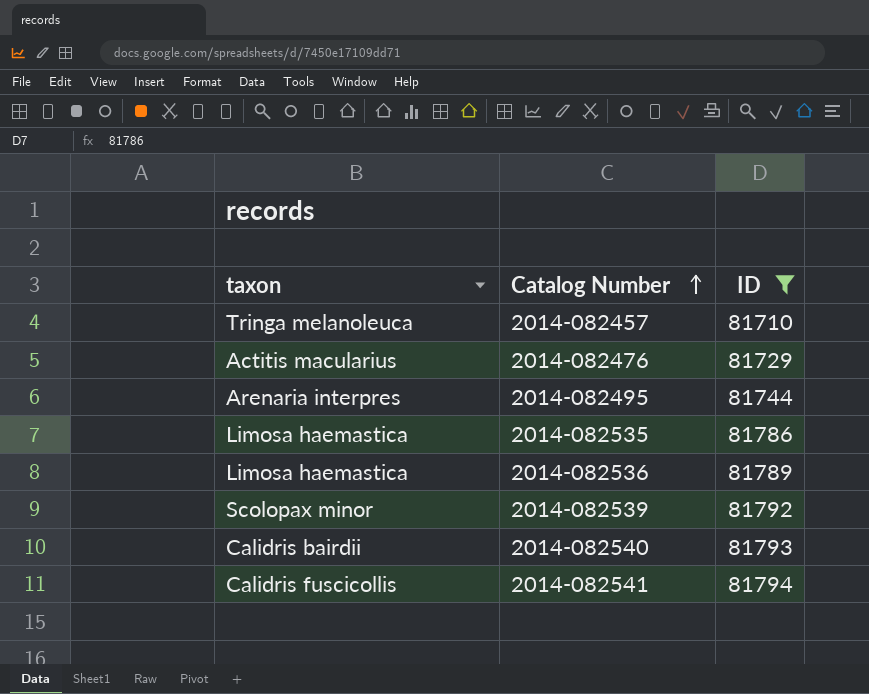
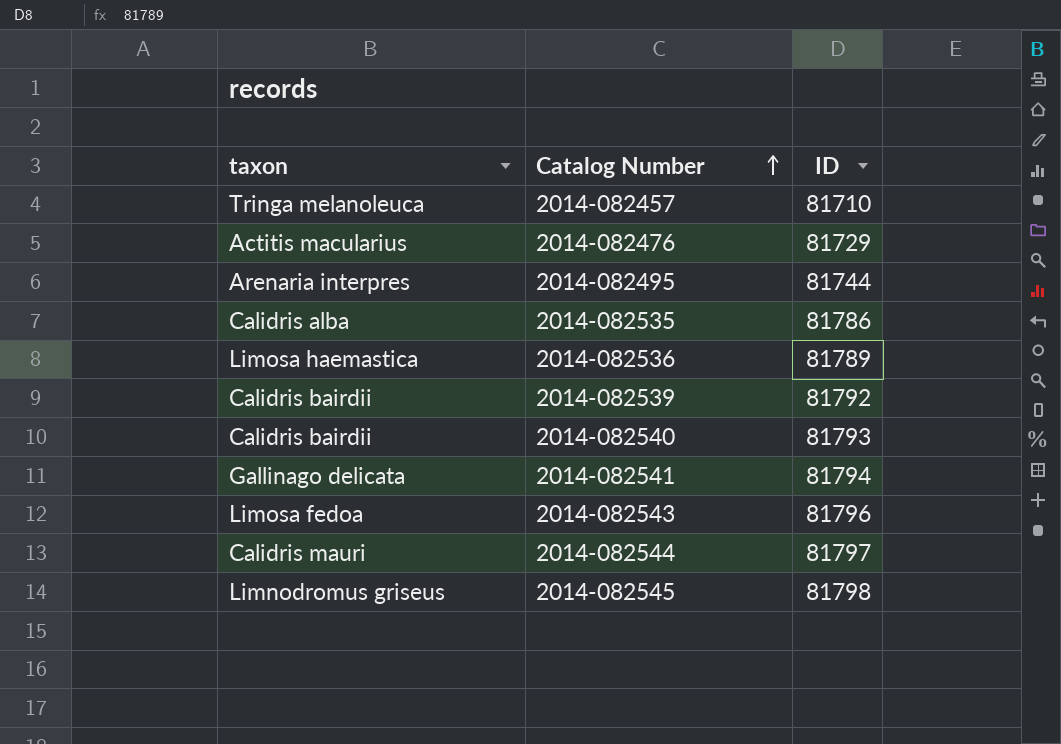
filter: ID <= 81794 -> none
2014-082535 | taxon: Limosa haemastica -> Calidris alba
2014-082539 | taxon: Scolopax minor -> Calidris bairdii
2014-082541 | taxon: Calidris fuscicollis -> Gallinago delicata

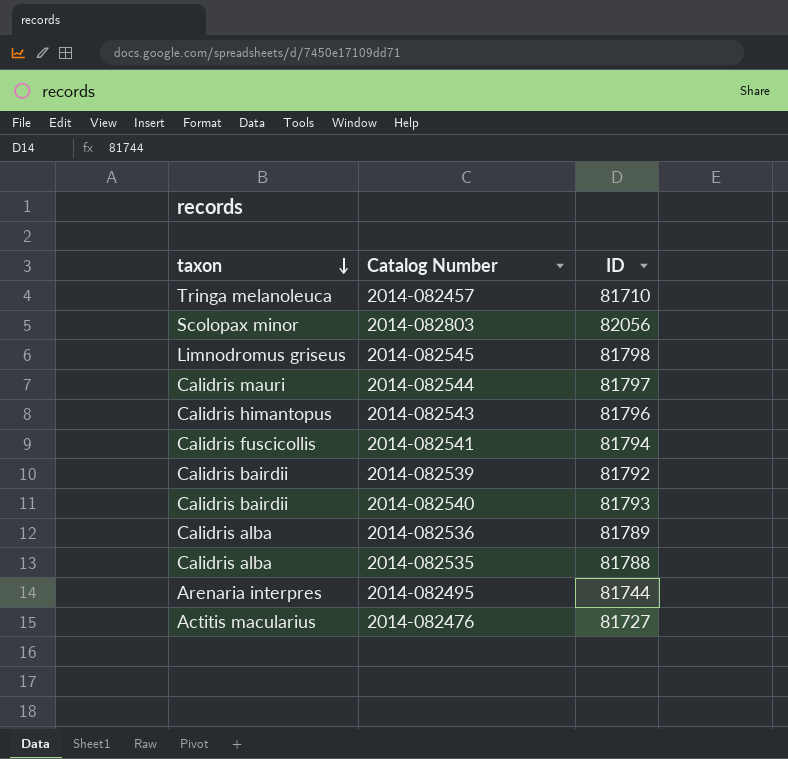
row order: Catalog Number ascending -> taxon descending
row 2014-082803: none -> Scolopax minor | 82056
2014-082543 | taxon: Limosa fedoa -> Calidris himantopus
2014-082541 | taxon: Gallinago delicata -> Calidris fuscicollis
2014-082536 | taxon: Limosa haemastica -> Calidris alba
2014-082535 | ID: 81786 -> 81788
2014-082476 | ID: 81729 -> 81727

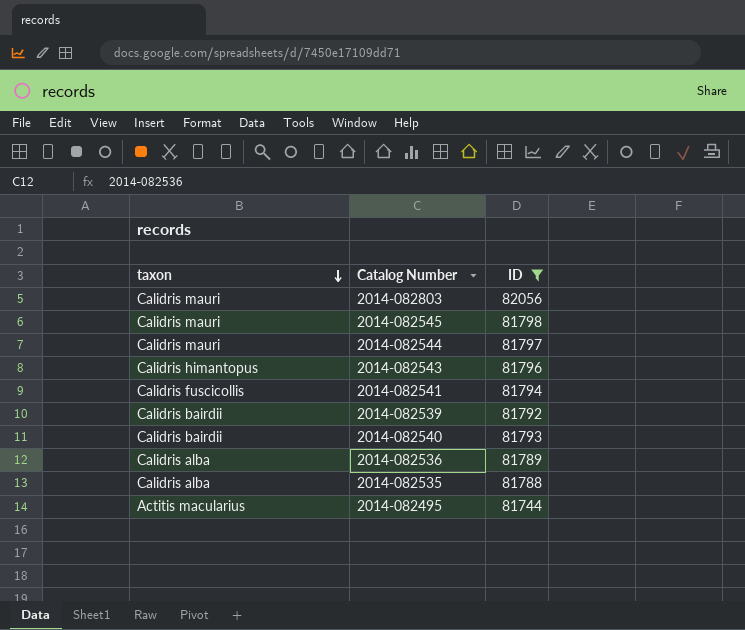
filter: none -> ID >= 81744
2014-082803 | taxon: Scolopax minor -> Calidris mauri
2014-082545 | taxon: Limnodromus griseus -> Calidris mauri
2014-082495 | taxon: Arenaria interpres -> Actitis macularius

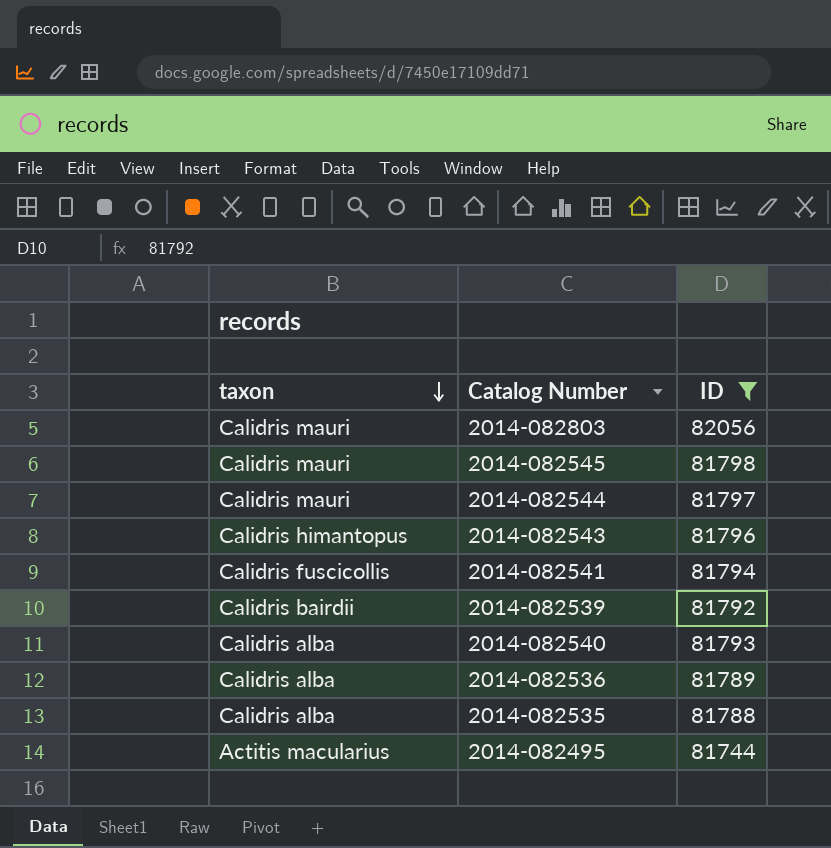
2014-082540 | taxon: Calidris bairdii -> Calidris alba

